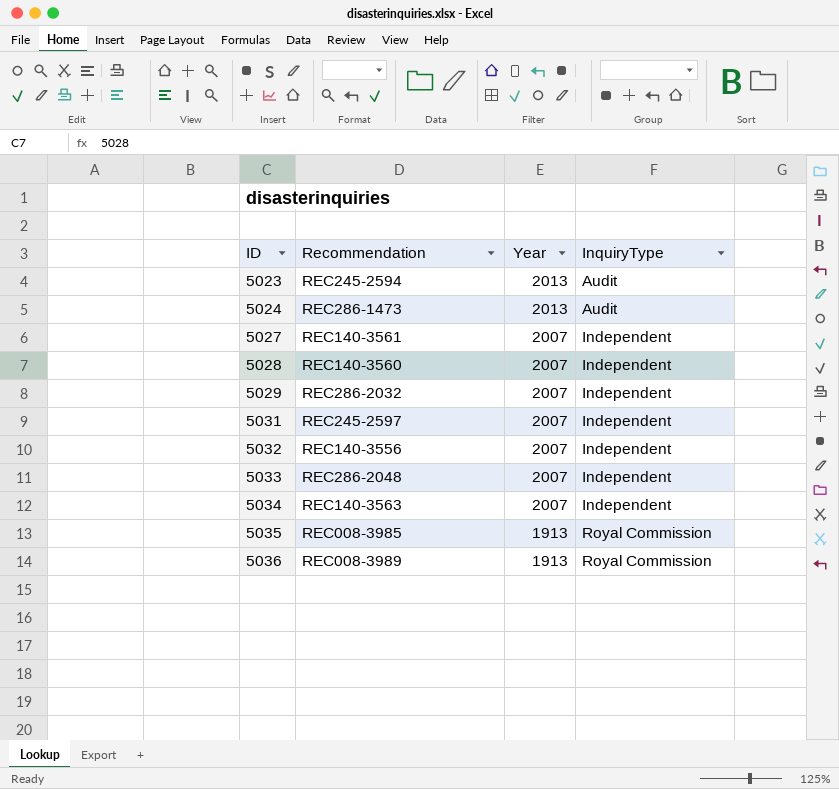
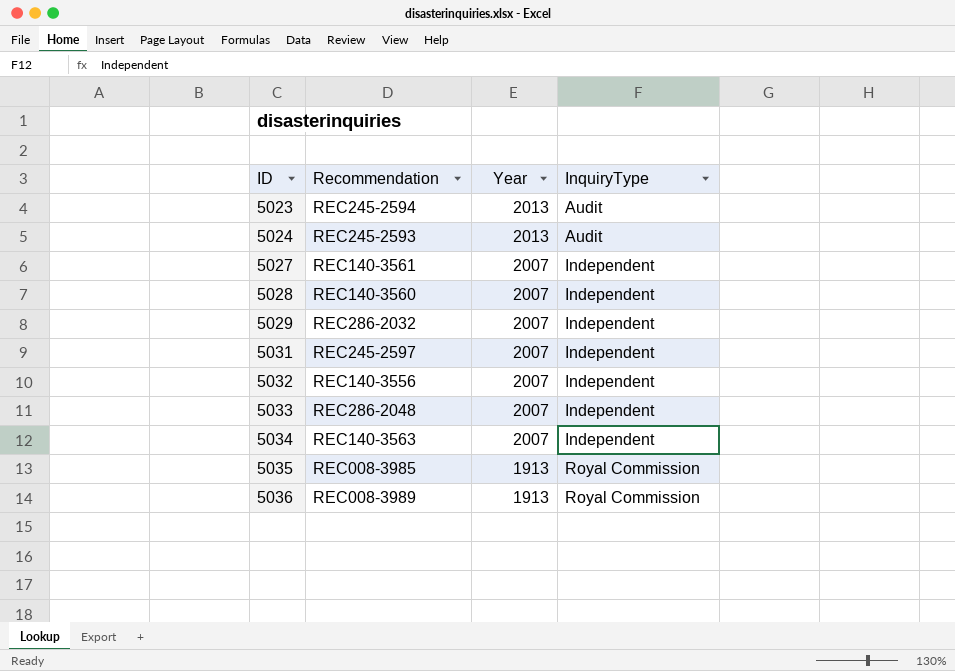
5024 | Recommendation: REC286-1473 -> REC245-2593

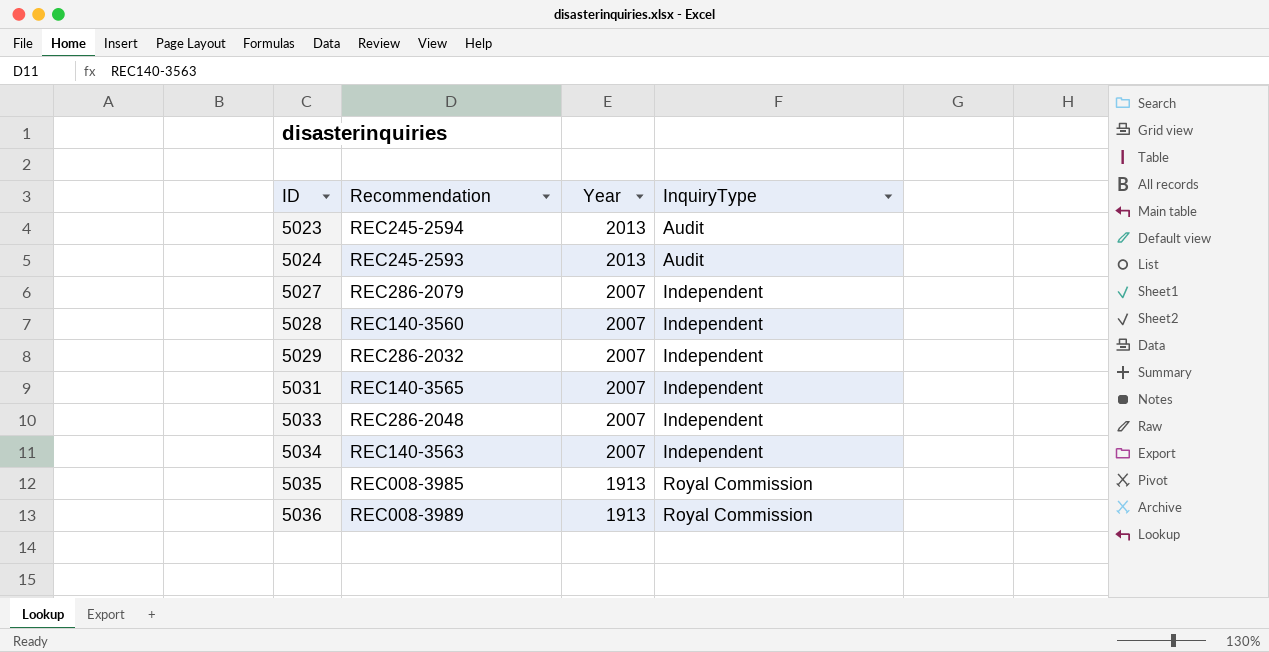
row 5032: REC140-3556 | 2007 | Independent -> none
5027 | Recommendation: REC140-3561 -> REC286-2079
5031 | Recommendation: REC245-2597 -> REC140-3565

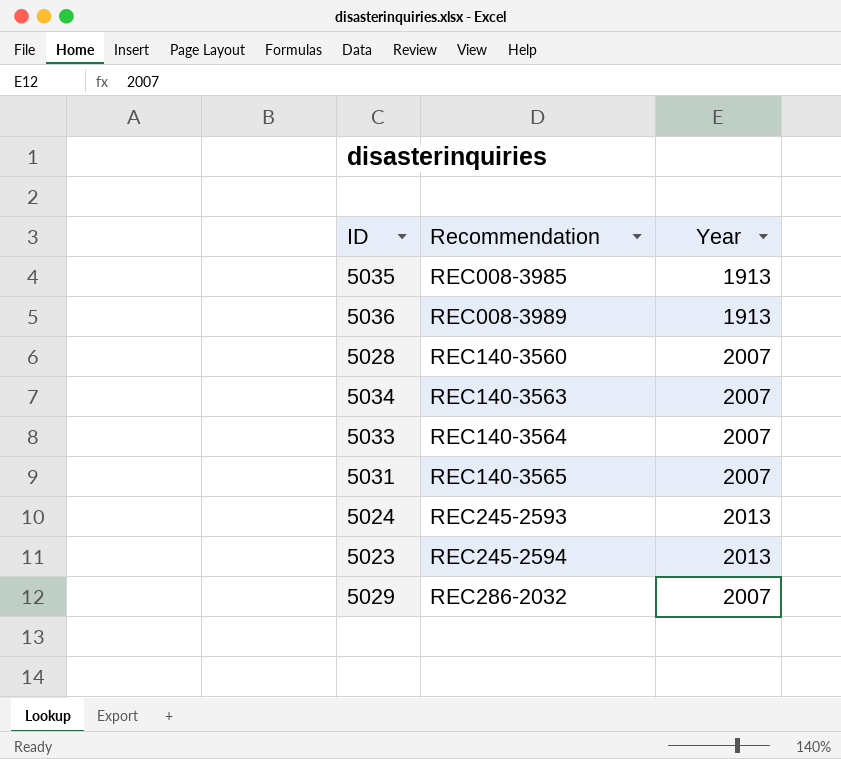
row order: ID ascending -> Recommendation ascending
column InquiryType | position: 4 -> none
row 5027: REC286-2079 | 2007 | Independent -> none
5033 | Recommendation: REC286-2048 -> REC140-3564

